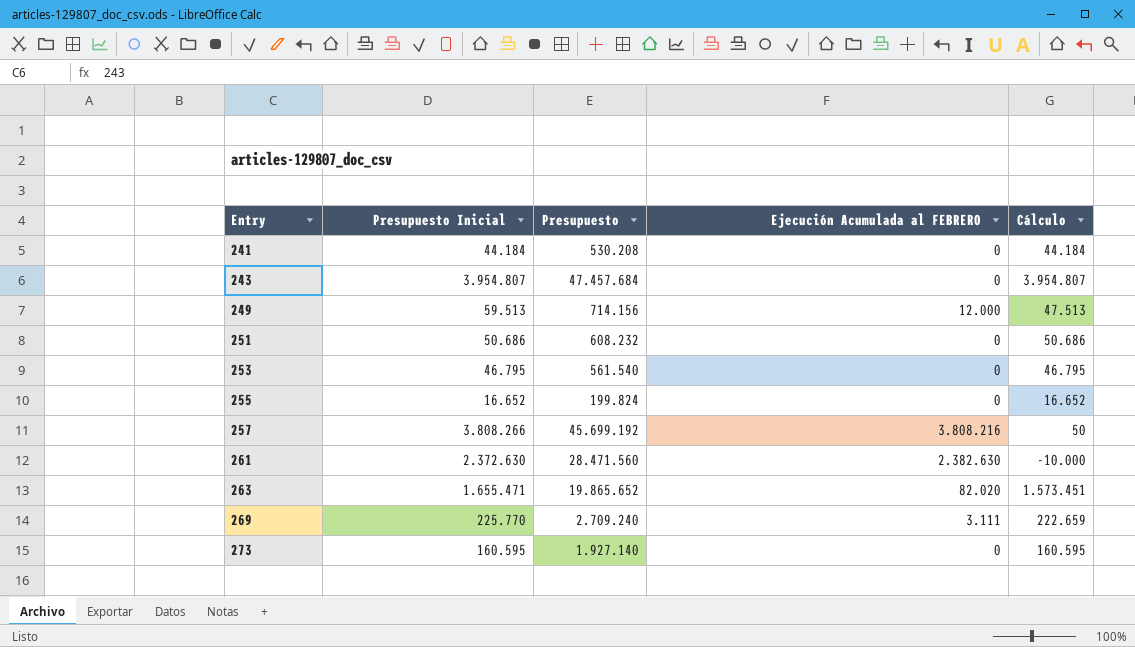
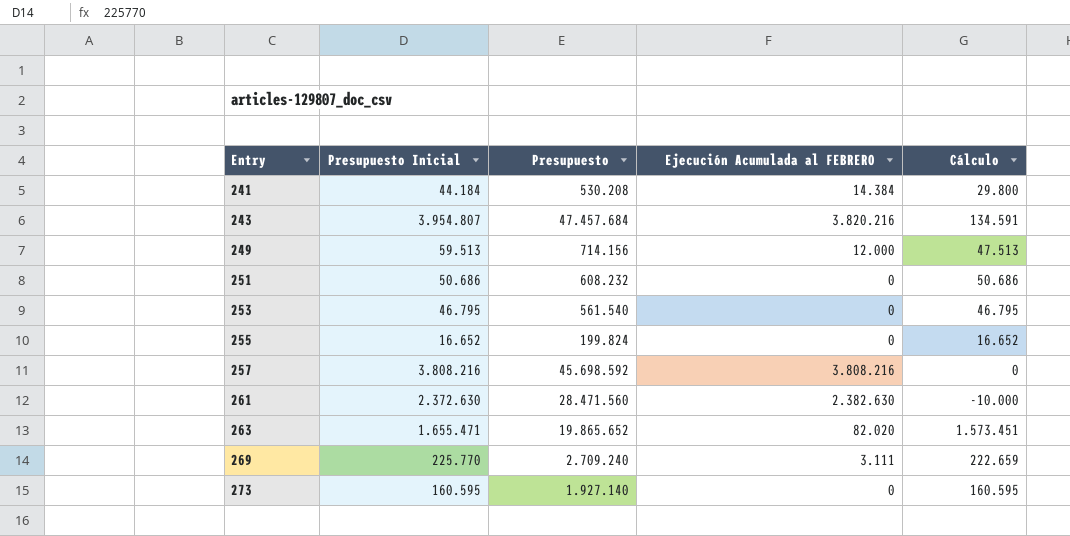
241 | Ejecución Acumulada al FEBRERO: 0 -> 14.384
241 | Cálculo: 44.184 -> 29.800
243 | Ejecución Acumulada al FEBRERO: 0 -> 3.820.216
243 | Cálculo: 3.954.807 -> 134.591
257 | Presupuesto Inicial: 3.808.266 -> 3.808.216
257 | Presupuesto: 45.699.192 -> 45.698.592
257 | Cálculo: 50 -> 0

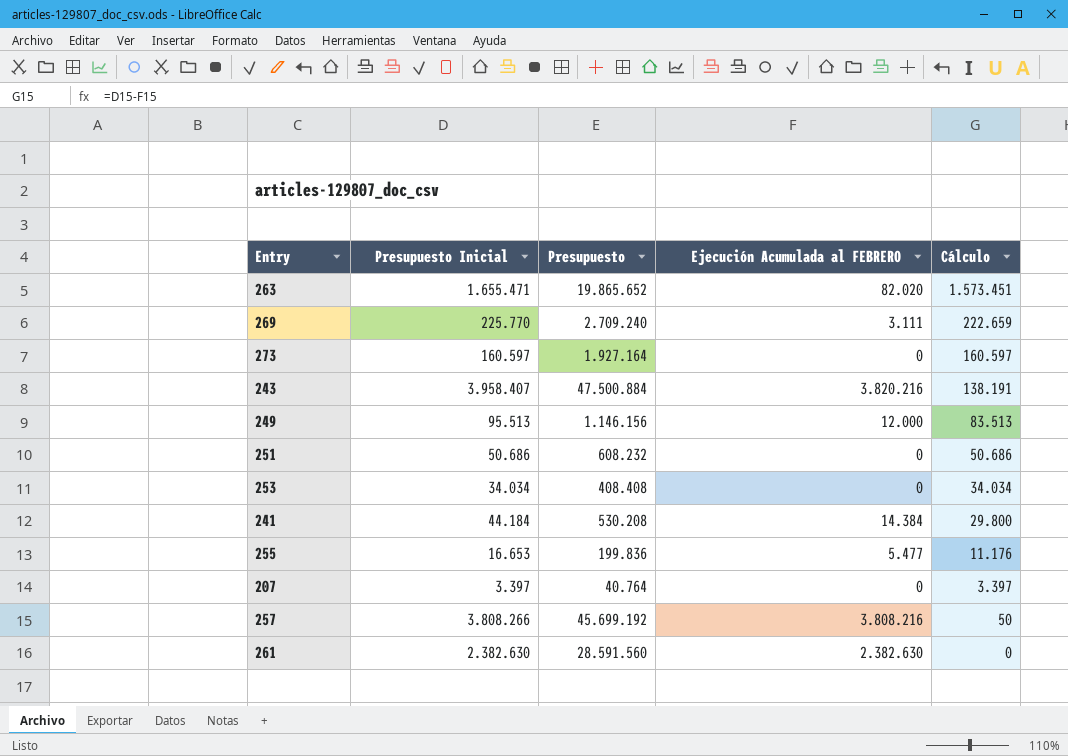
row order: Entry ascending -> Cálculo descending
273 | Presupuesto Inicial: 160.595 -> 160.597
273 | Presupuesto: 1.927.140 -> 1.927.164
273 | Cálculo: 160.595 -> 160.597
243 | Presupuesto Inicial: 3.954.807 -> 3.958.407
243 | Presupuesto: 47.457.684 -> 47.500.884
243 | Cálculo: 134.591 -> 138.191
249 | Presupuesto Inicial: 59.513 -> 95.513
249 | Presupuesto: 714.156 -> 1.146.156
249 | Cálculo: 47.513 -> 83.513
253 | Presupuesto Inicial: 46.795 -> 34.034
253 | Presupuesto: 561.540 -> 408.408
253 | Cálculo: 46.795 -> 34.034
255 | Presupuesto Inicial: 16.652 -> 16.653
255 | Presupuesto: 199.824 -> 199.836
255 | Ejecución Acumulada al FEBRERO: 0 -> 5.477
255 | Cálculo: 16.652 -> 11.176
row 207: none -> 3.397 | 40.764 | 0 | 3.397
257 | Presupuesto Inicial: 3.808.216 -> 3.808.266
257 | Presupuesto: 45.698.592 -> 45.699.192
257 | Cálculo: 0 -> 50
261 | Presupuesto Inicial: 2.372.630 -> 2.382.630
261 | Presupuesto: 28.471.560 -> 28.591.560
261 | Cálculo: -10.000 -> 0

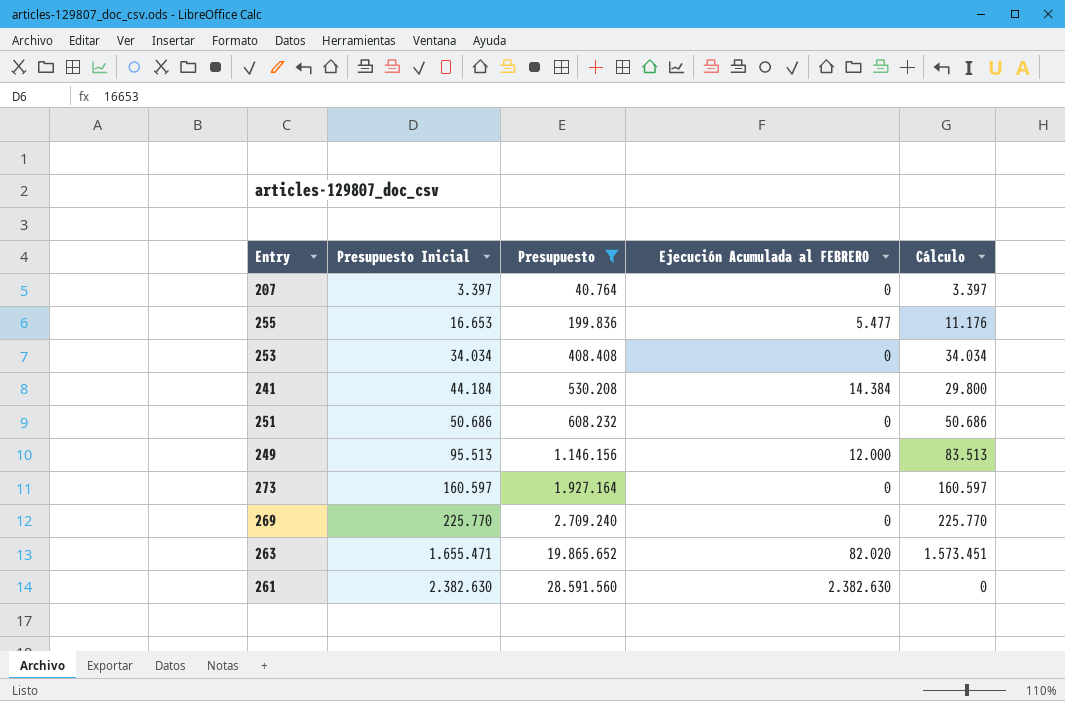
filter: none -> Presupuesto <= 28.591.560
row order: Cálculo descending -> Presupuesto Inicial ascending
269 | Ejecución Acumulada al FEBRERO: 3.111 -> 0
269 | Cálculo: 222.659 -> 225.770

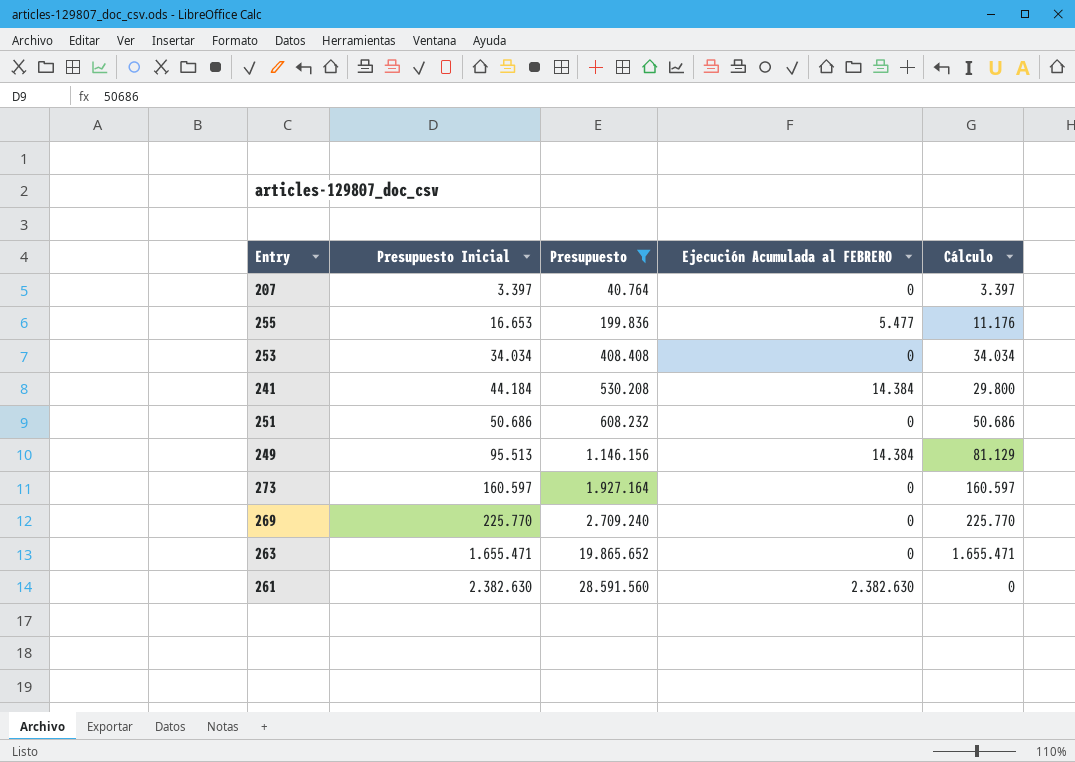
249 | Ejecución Acumulada al FEBRERO: 12.000 -> 14.384
249 | Cálculo: 83.513 -> 81.129
263 | Ejecución Acumulada al FEBRERO: 82.020 -> 0
263 | Cálculo: 1.573.451 -> 1.655.471

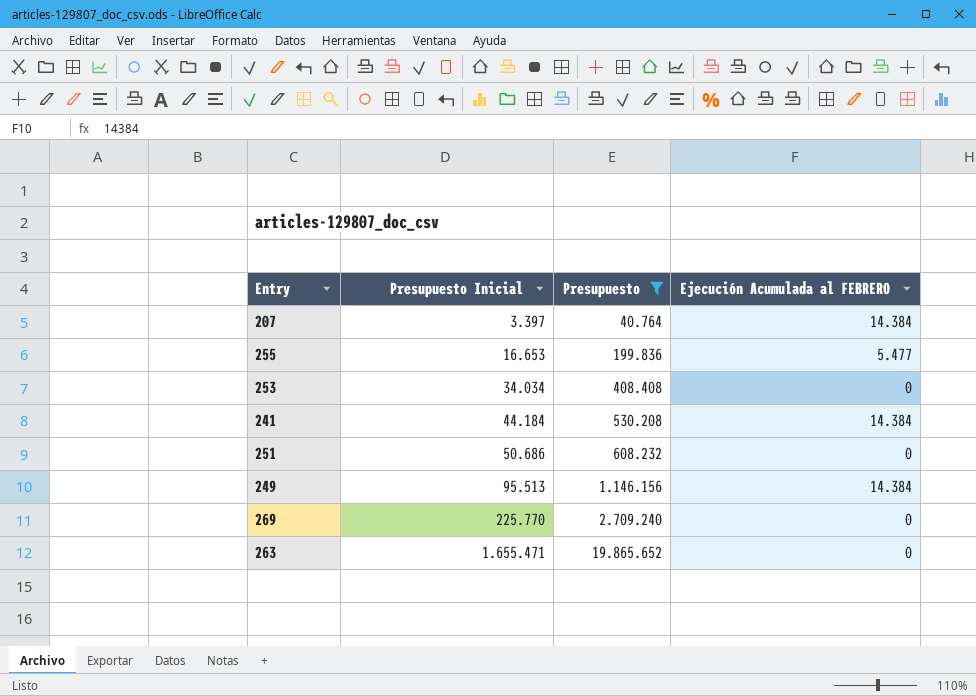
column Cálculo | formula: [Presupuesto Inicial] - [Ejecución Acumulada al FEBRERO] -> none
row 273: 160.597 | 1.927.164 | 0 | 160.597 -> none
row 261: 2.382.630 | 28.591.560 | 2.382.630 | 0 -> none
207 | Ejecución Acumulada al FEBRERO: 0 -> 14.384

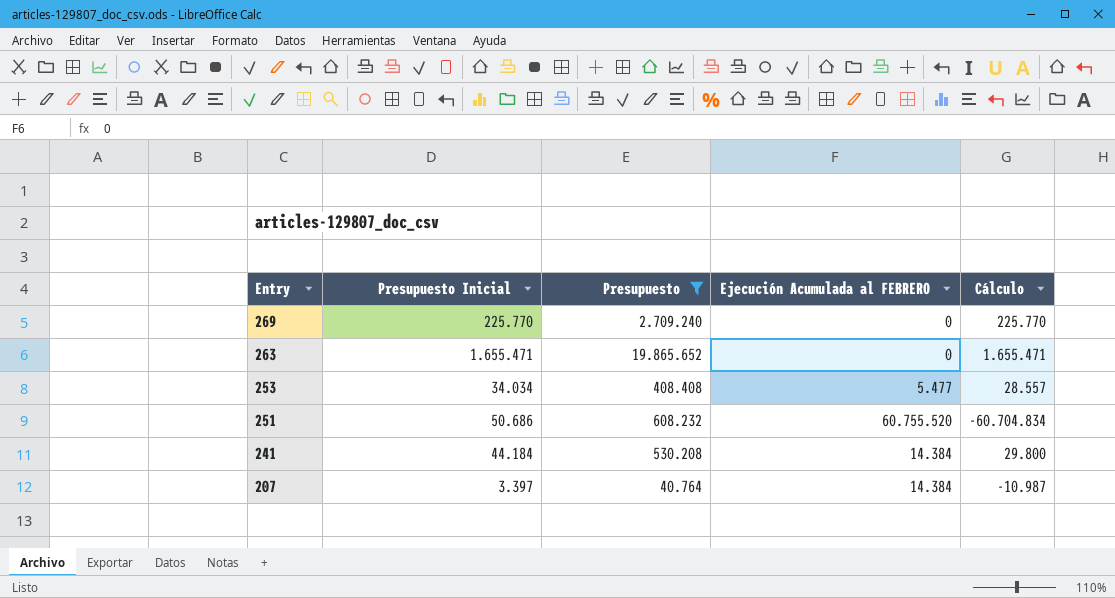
row order: Presupuesto Inicial ascending -> Entry descending
column Cálculo | formula: none -> [Presupuesto Inicial] - [Ejecución Acumulada al FEBRERO]
row 255: 16.653 | 199.836 | 5.477 -> none
row 249: 95.513 | 1.146.156 | 14.384 -> none
253 | Ejecución Acumulada al FEBRERO: 0 -> 5.477
251 | Ejecución Acumulada al FEBRERO: 0 -> 60.755.520

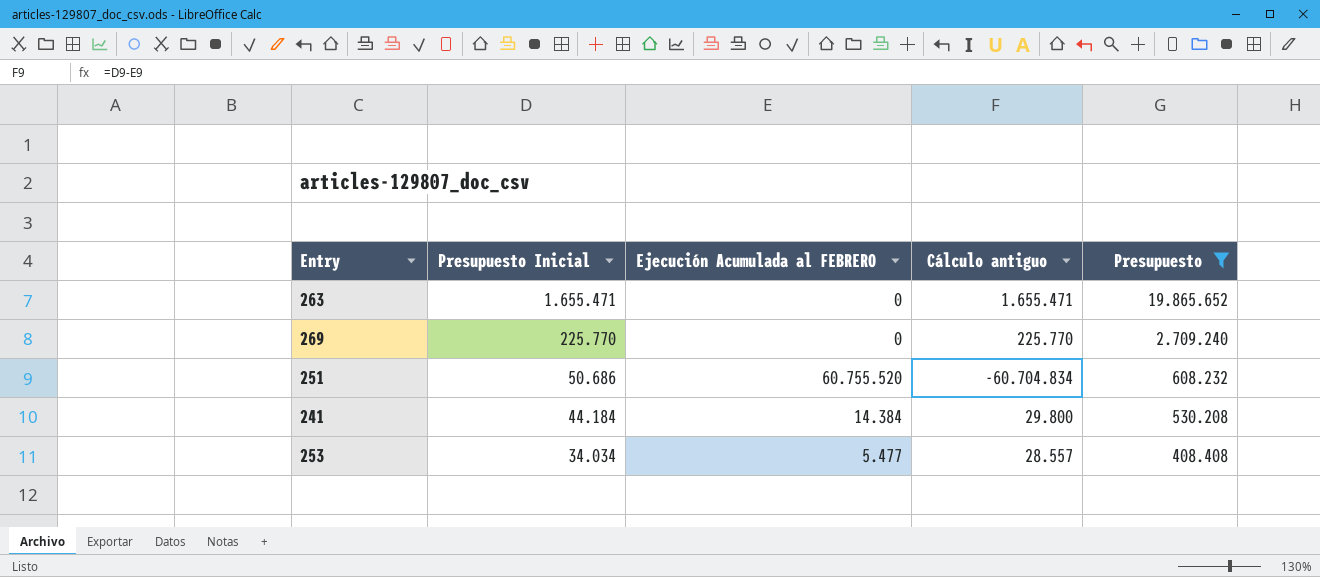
row order: Entry descending -> Presupuesto Inicial descending
column name: Cálculo -> Cálculo antiguo
column Presupuesto | position: 3 -> 5
row 207: 3.397 | 40.764 | 14.384 | -10.987 -> none

